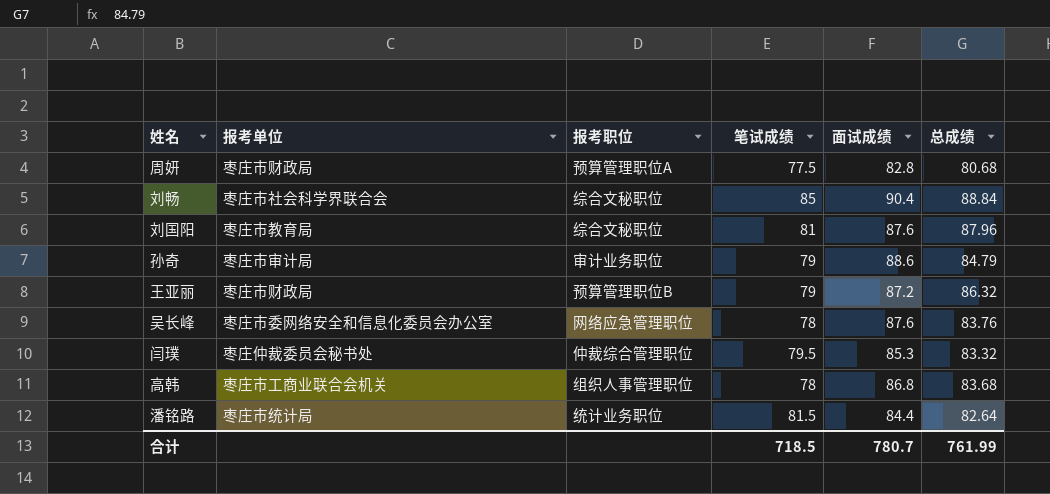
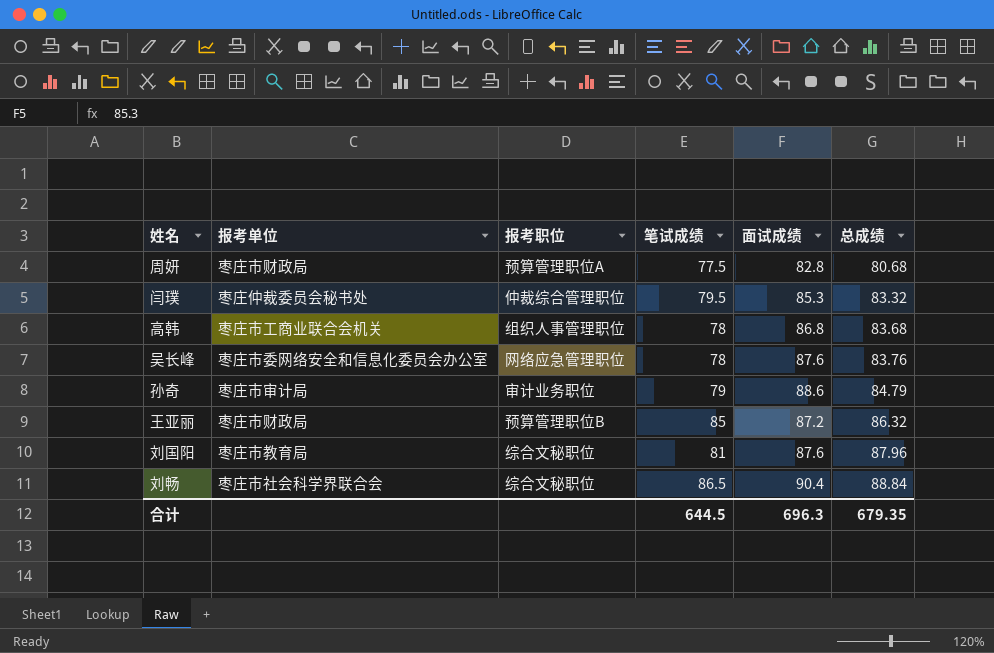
row order: none -> 总成绩 ascending
row 潘铭路: 枣庄市统计局 | 统计业务职位 | 81.5 | 84.4 | 82.64 -> none
王亚丽 | 笔试成绩: 79 -> 85
刘畅 | 笔试成绩: 85 -> 86.5
合计 | 笔试成绩: 718.5 -> 644.5
合计 | 面试成绩: 780.7 -> 696.3
合计 | 总成绩: 761.99 -> 679.35

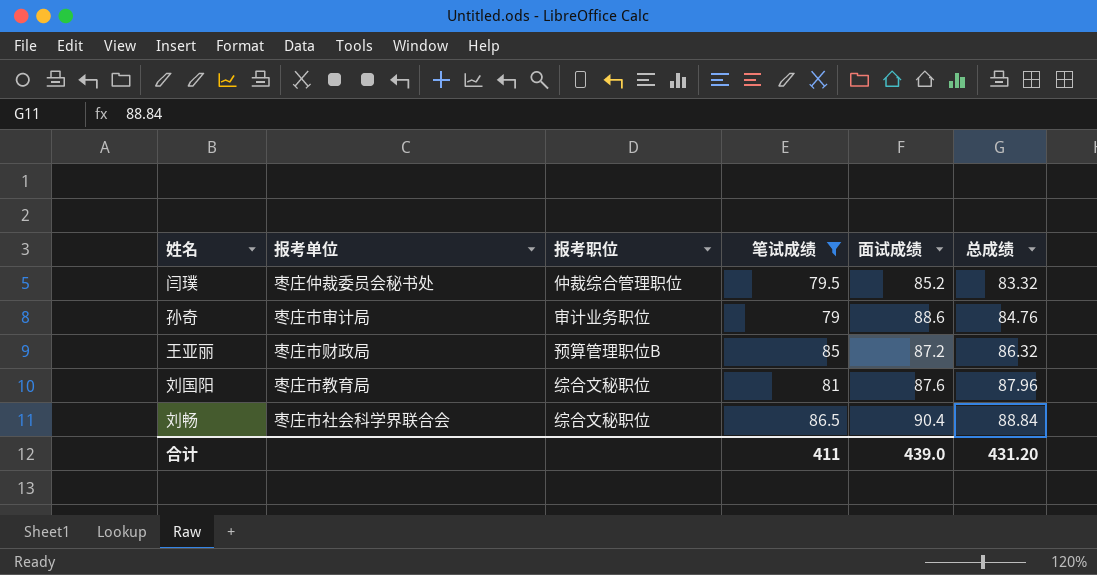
filter: none -> 笔试成绩 >= 79
闫璞 | 面试成绩: 85.3 -> 85.2
孙奇 | 总成绩: 84.79 -> 84.76
合计 | 笔试成绩: 644.5 -> 411
合计 | 面试成绩: 696.3 -> 439.0
合计 | 总成绩: 679.35 -> 431.20

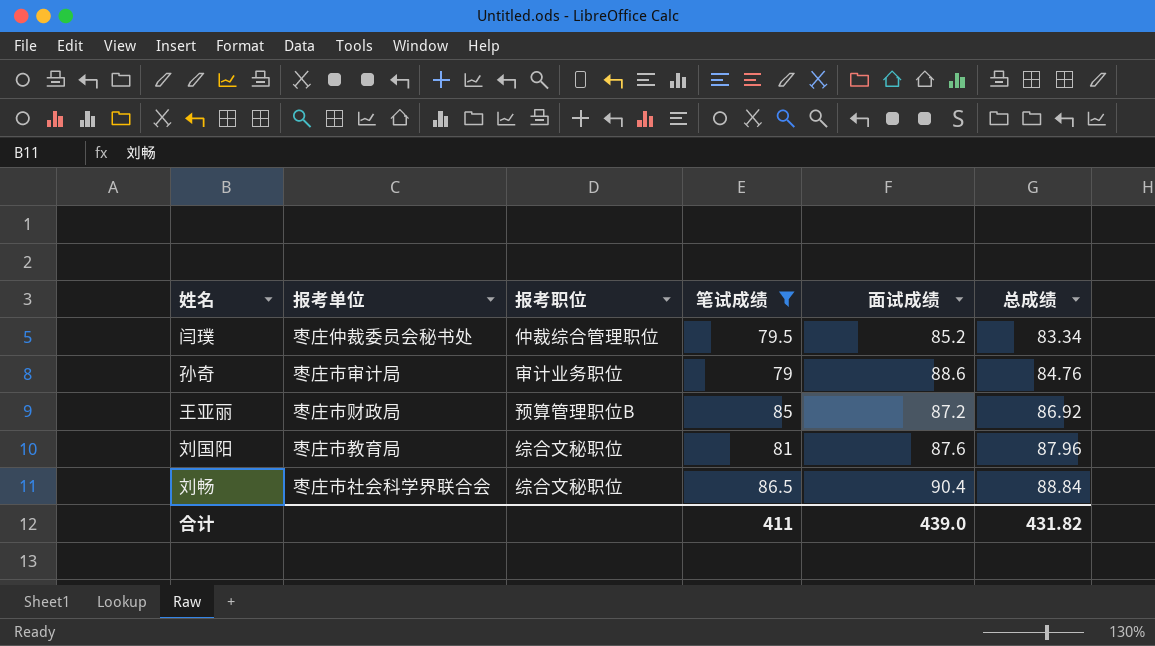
闫璞 | 总成绩: 83.32 -> 83.34
王亚丽 | 总成绩: 86.32 -> 86.92
合计 | 总成绩: 431.20 -> 431.82

